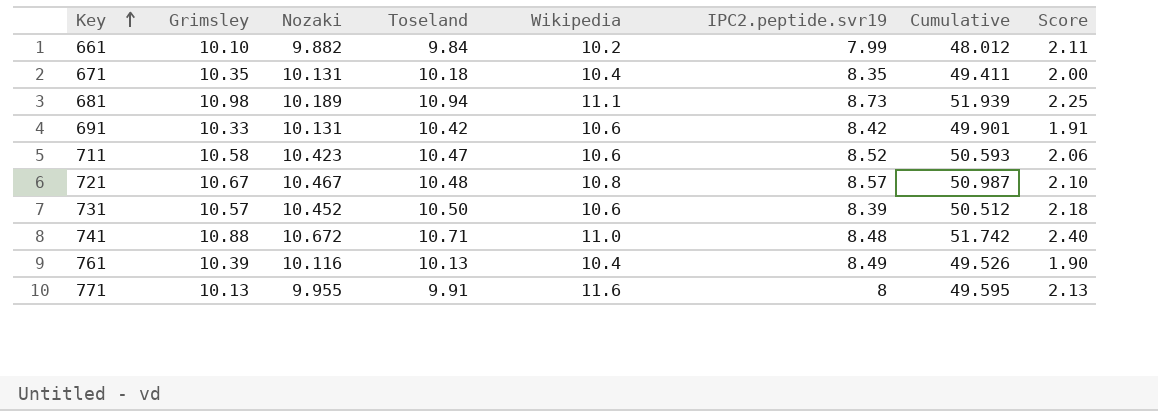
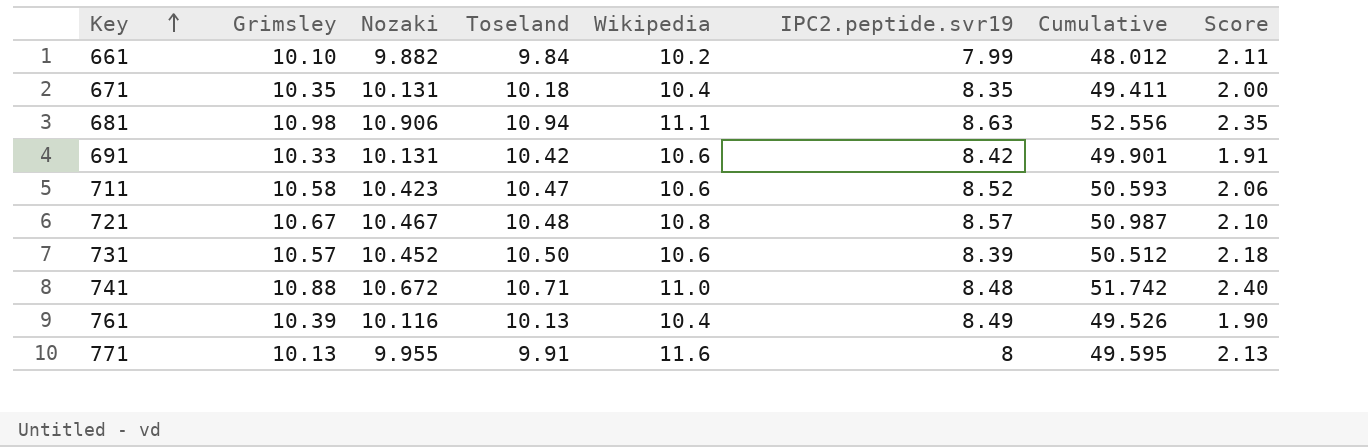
681 | Nozaki: 10.189 -> 10.906
681 | IPC2.peptide.svr19: 8.73 -> 8.63
681 | Cumulative: 51.939 -> 52.556
681 | Score: 2.25 -> 2.35

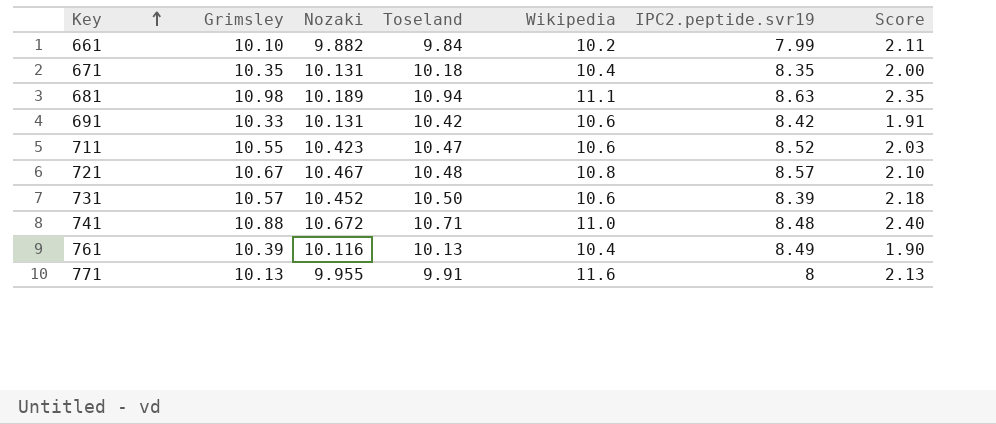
column Cumulative | formula: [Grimsley] + [Nozaki] + [Toseland] + [Wikipedia] + [IPC2.peptide.svr19] -> none
681 | Nozaki: 10.906 -> 10.189
711 | Grimsley: 10.58 -> 10.55
711 | Score: 2.06 -> 2.03

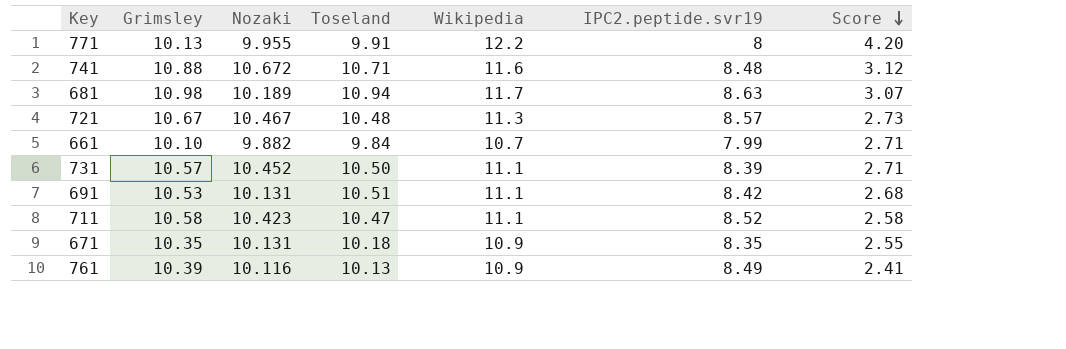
row order: Key ascending -> Score descending
column Score | formula: [Grimsley] - [IPC2.peptide.svr19] -> [Wikipedia] - [IPC2.peptide.svr19]
771 | Wikipedia: 11.6 -> 12.2
741 | Wikipedia: 11.0 -> 11.6
681 | Wikipedia: 11.1 -> 11.7
721 | Wikipedia: 10.8 -> 11.3
661 | Wikipedia: 10.2 -> 10.7
731 | Wikipedia: 10.6 -> 11.1
691 | Grimsley: 10.33 -> 10.53
691 | Toseland: 10.42 -> 10.51
691 | Wikipedia: 10.6 -> 11.1
711 | Grimsley: 10.55 -> 10.58
711 | Wikipedia: 10.6 -> 11.1
671 | Wikipedia: 10.4 -> 10.9
761 | Wikipedia: 10.4 -> 10.9

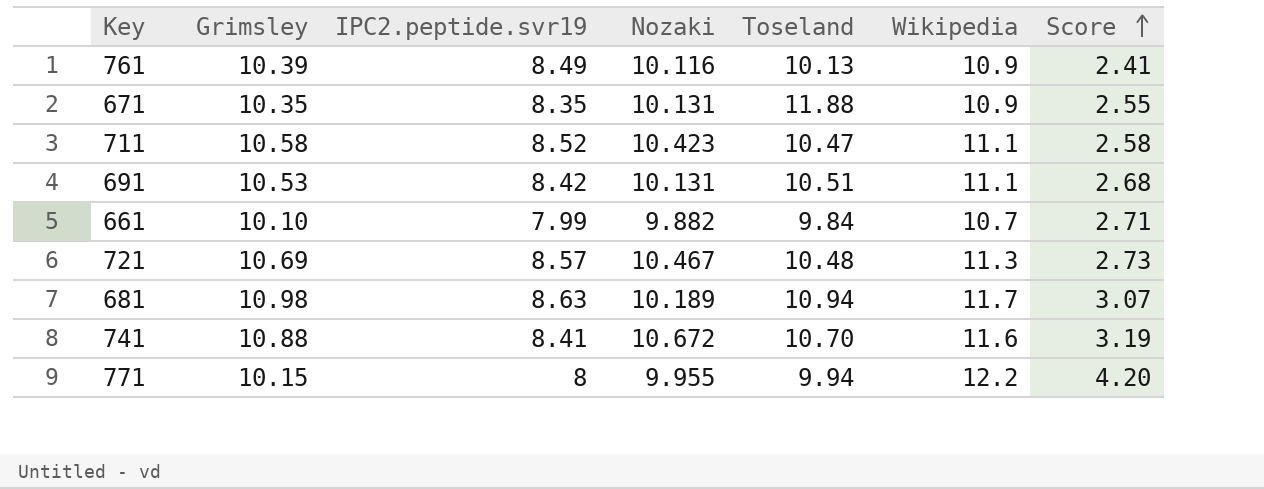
row order: Score descending -> Score ascending
column IPC2.peptide.svr19 | position: 6 -> 3
row 731: 10.57 | 10.452 | 10.50 | 11.1 | 8.39 | 2.71 -> none
671 | Toseland: 10.18 -> 11.88
721 | Grimsley: 10.67 -> 10.69
741 | IPC2.peptide.svr19: 8.48 -> 8.41
741 | Toseland: 10.71 -> 10.70
741 | Score: 3.12 -> 3.19
771 | Grimsley: 10.13 -> 10.15
771 | Toseland: 9.91 -> 9.94

